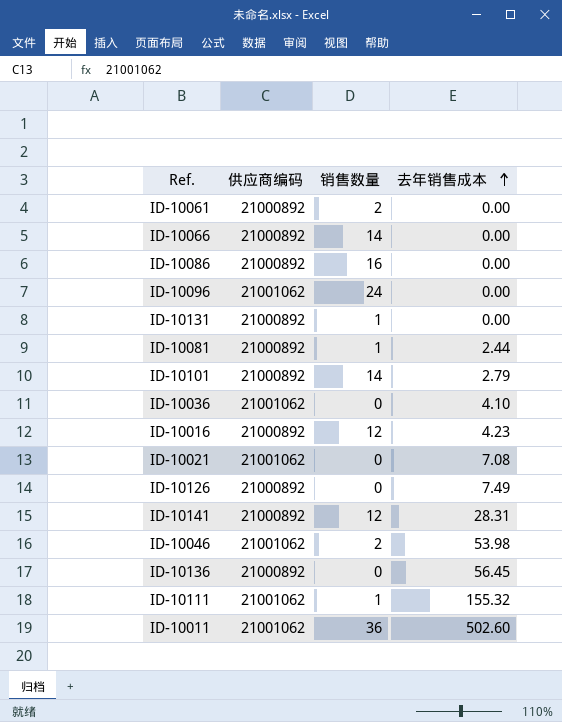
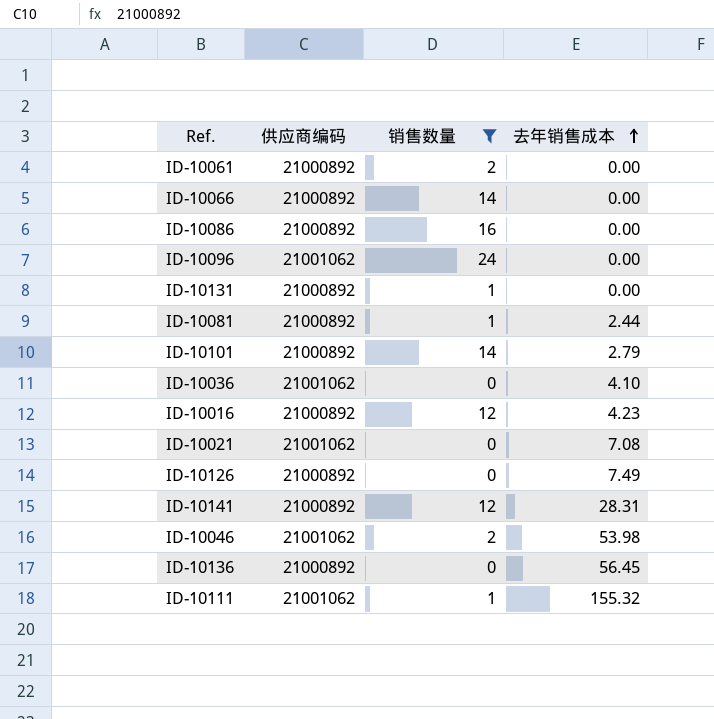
filter: none -> 销售数量 != 36

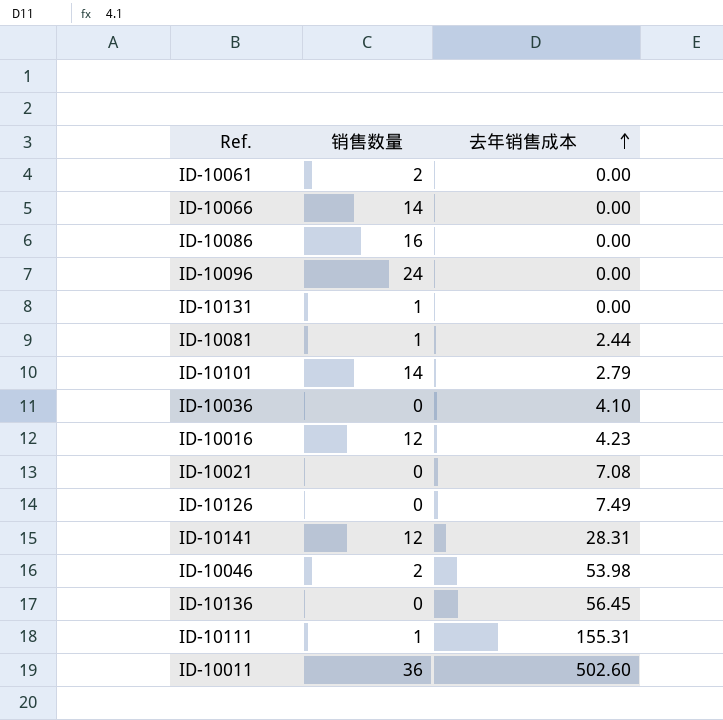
filter: 销售数量 != 36 -> none
column 供应商编码 | position: 2 -> none
ID-10111 | 去年销售成本: 155.32 -> 155.31

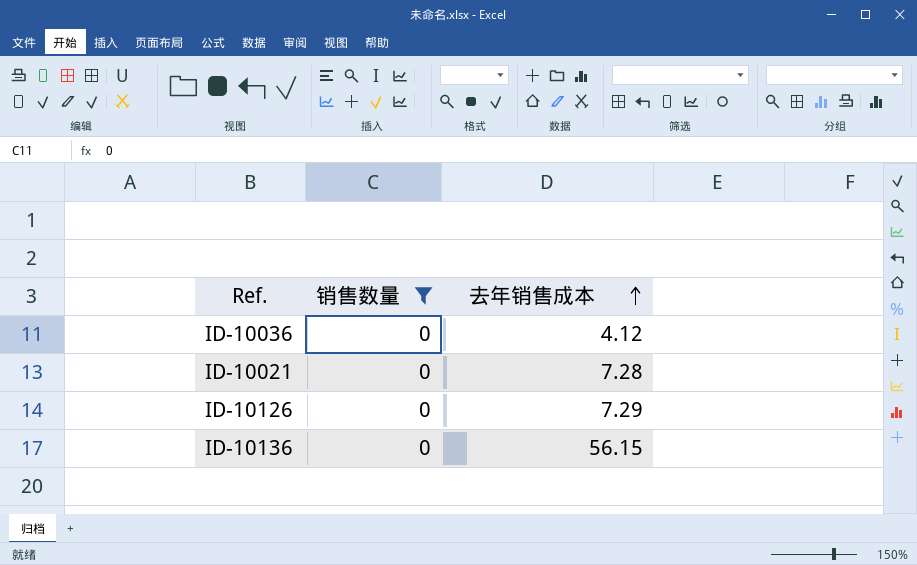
filter: none -> 销售数量 = 0
ID-10036 | 去年销售成本: 4.10 -> 4.12
ID-10021 | 去年销售成本: 7.08 -> 7.28
ID-10126 | 去年销售成本: 7.49 -> 7.29
ID-10136 | 去年销售成本: 56.45 -> 56.15

